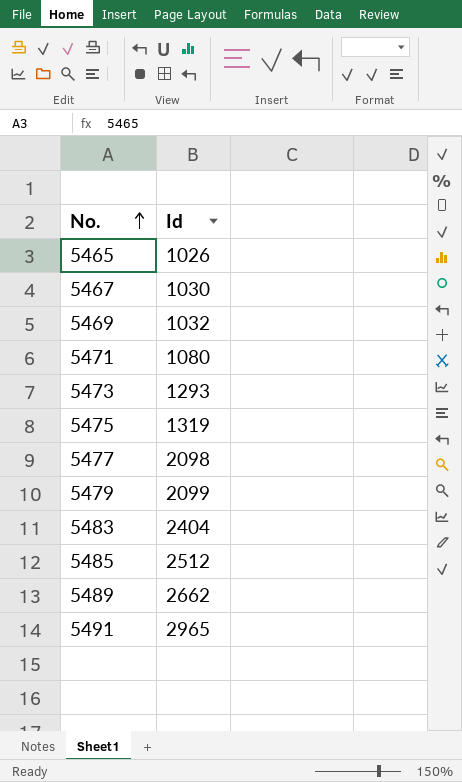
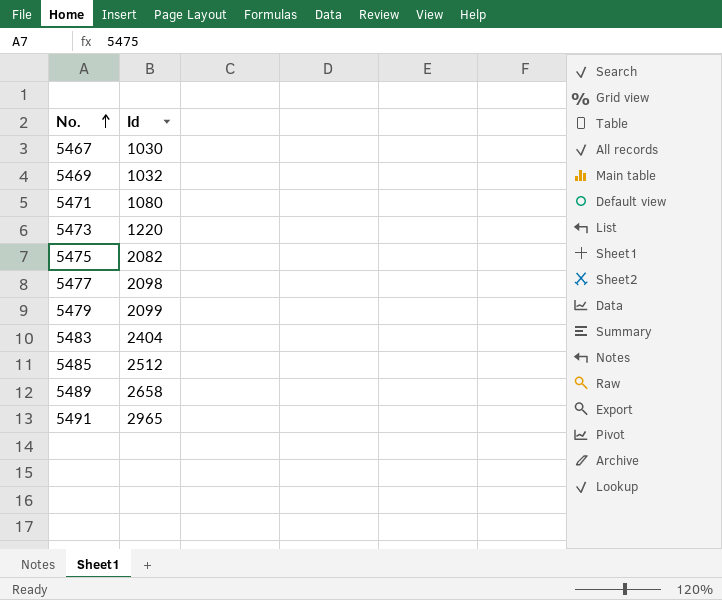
row 5465: 1026 -> none
5473 | Id: 1293 -> 1220
5475 | Id: 1319 -> 2082
5489 | Id: 2662 -> 2658

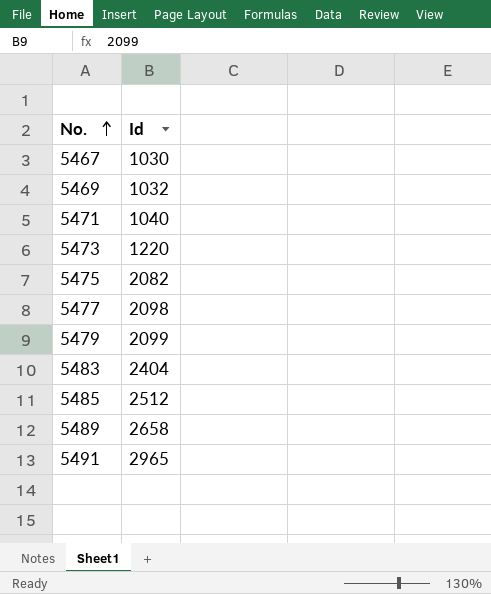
5471 | Id: 1080 -> 1040

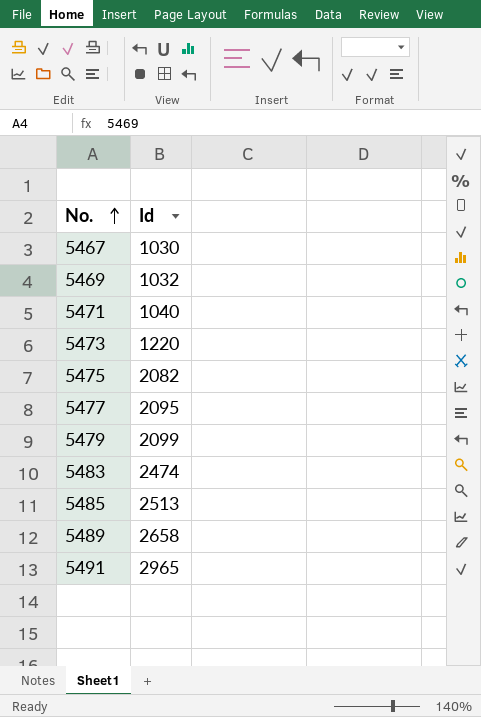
5477 | Id: 2098 -> 2095
5483 | Id: 2404 -> 2474
5485 | Id: 2512 -> 2513

